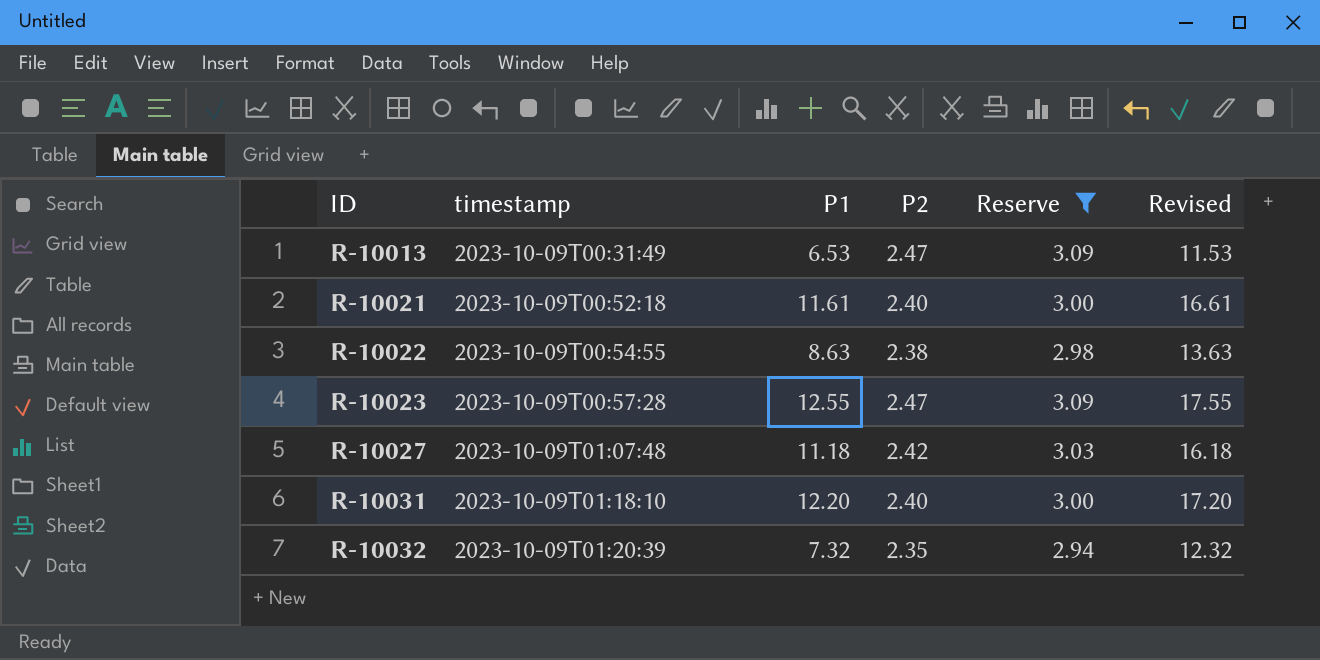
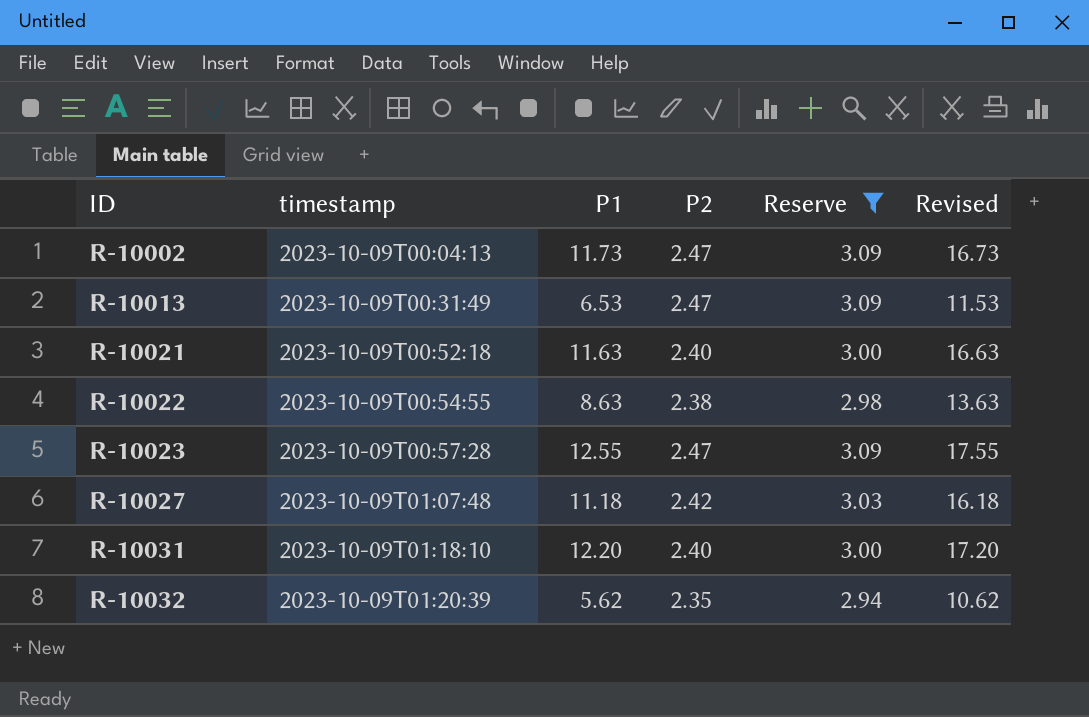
row R-10002: none -> 2023-10-09T00:04:13 | 11.73 | 2.47 | 3.09 | 16.73
R-10021 | P1: 11.61 -> 11.63
R-10021 | Revised: 16.61 -> 16.63
R-10032 | P1: 7.32 -> 5.62
R-10032 | Revised: 12.32 -> 10.62

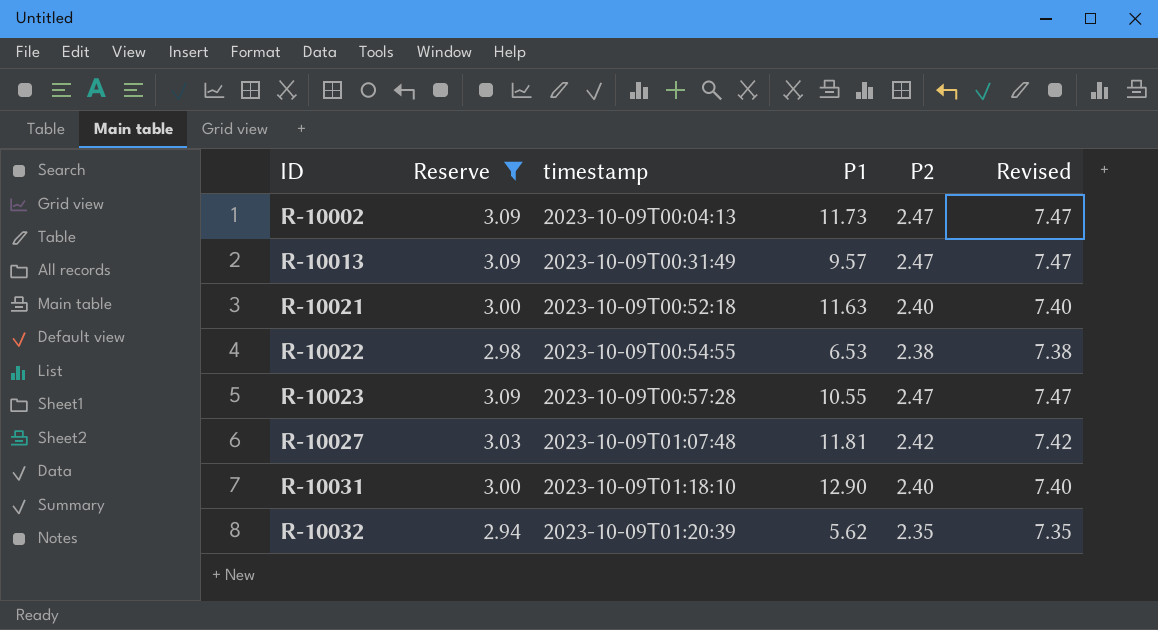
column Reserve | position: 5 -> 2
column Revised | formula: [P1] + 5 -> [P2] + 5
R-10013 | P1: 6.53 -> 9.57
R-10022 | P1: 8.63 -> 6.53
R-10023 | P1: 12.55 -> 10.55
R-10027 | P1: 11.18 -> 11.81
R-10031 | P1: 12.20 -> 12.90

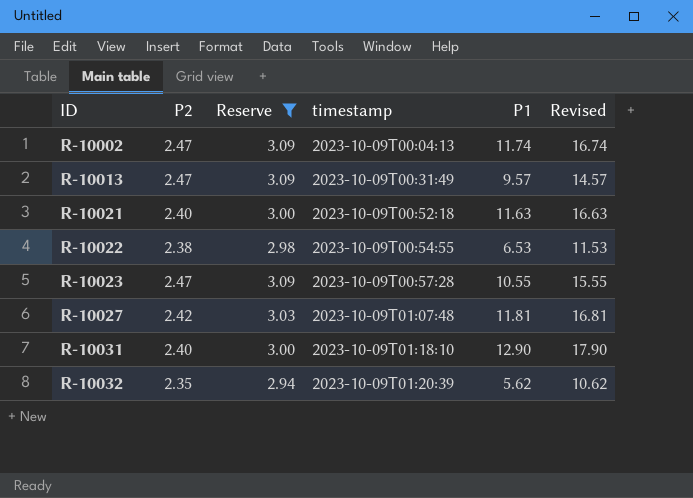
column P2 | position: 5 -> 2
column Revised | formula: [P2] + 5 -> [P1] + 5
R-10002 | P1: 11.73 -> 11.74

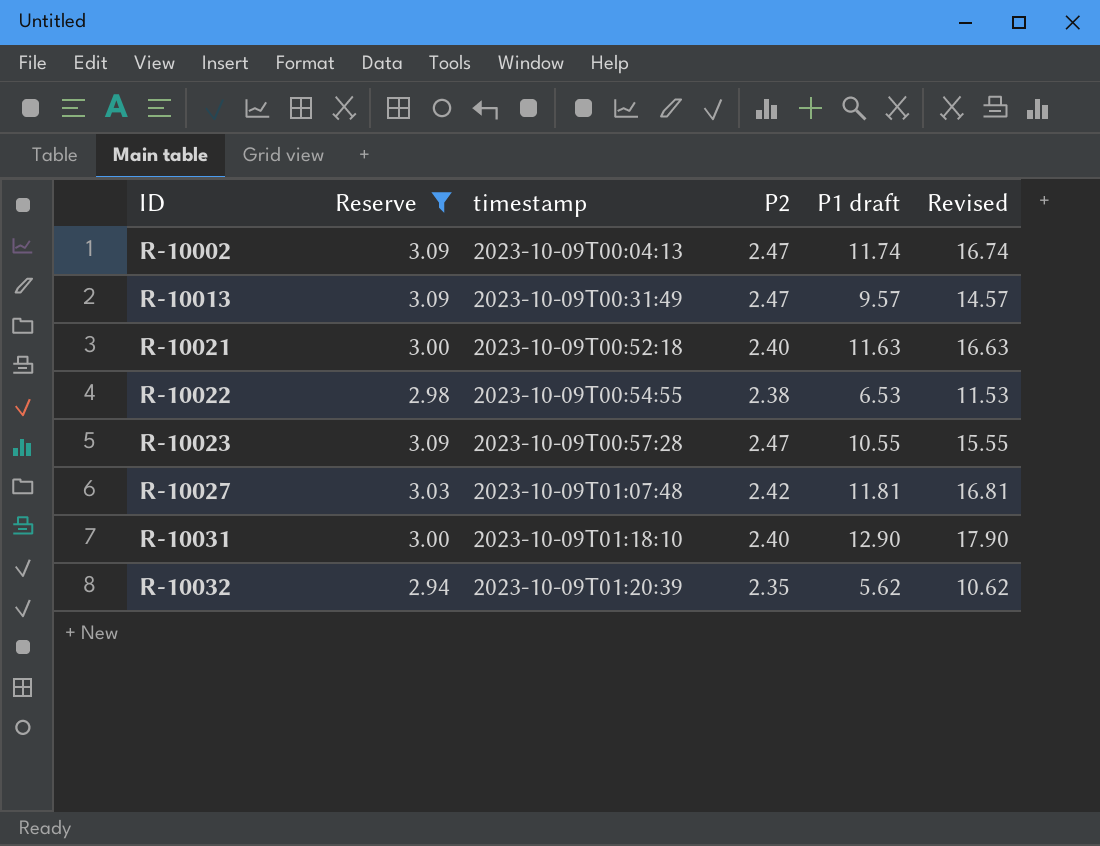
column P2 | position: 2 -> 4
column name: P1 -> P1 draft

